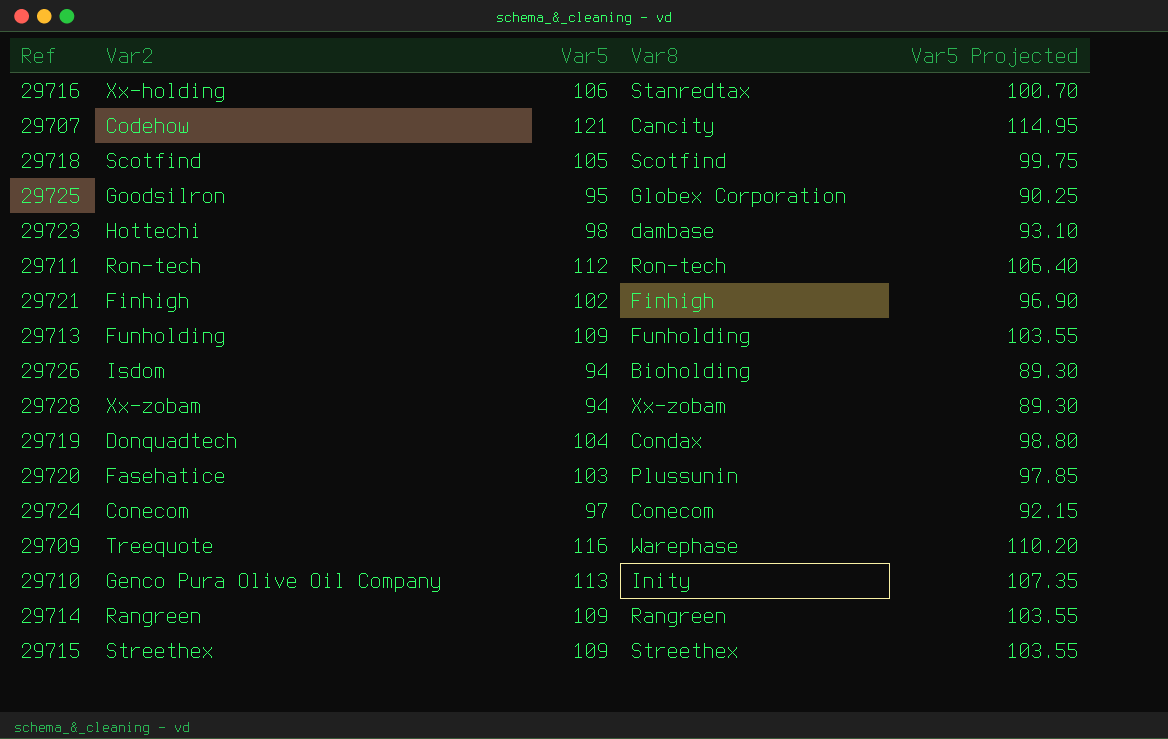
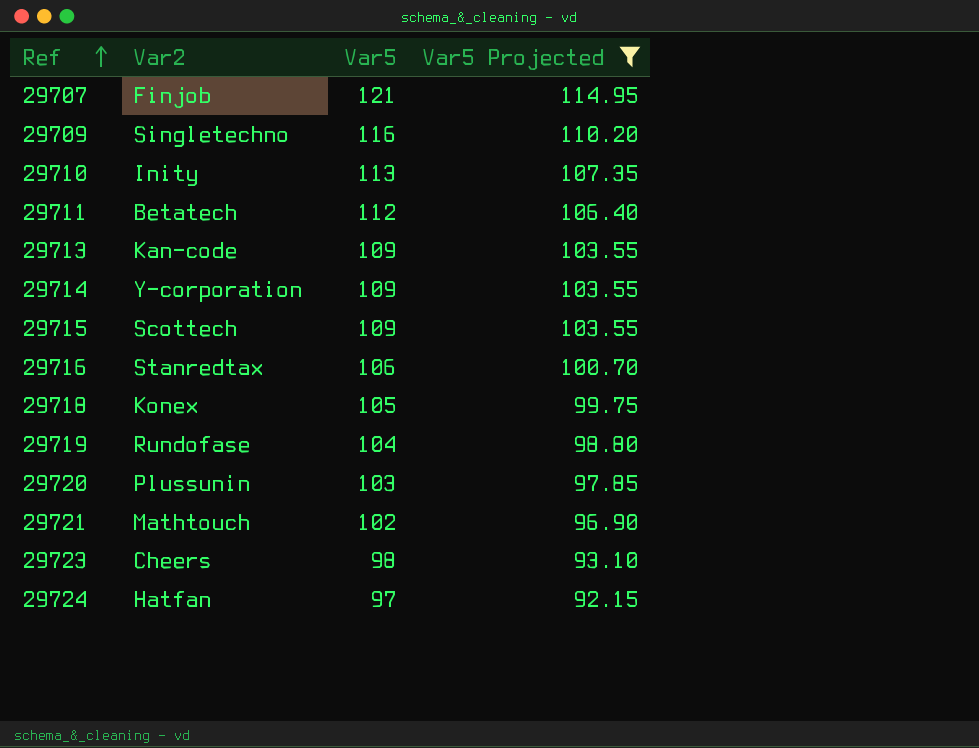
filter: none -> Var5 Projected >= 92.15
row order: none -> Ref ascending
column Var8 | position: 4 -> none
29707 | Var2: Codehow -> Finjob
29709 | Var2: Treequote -> Singletechno
29710 | Var2: Genco Pura Olive Oil Company -> Inity
29711 | Var2: Ron-tech -> Betatech
29713 | Var2: Funholding -> Kan-code
29714 | Var2: Rangreen -> Y-corporation
29715 | Var2: Streethex -> Scottech
29716 | Var2: Xx-holding -> Stanredtax
29718 | Var2: Scotfind -> Konex
29719 | Var2: Donquadtech -> Rundofase
29720 | Var2: Fasehatice -> Plussunin
29721 | Var2: Finhigh -> Mathtouch
29723 | Var2: Hottechi -> Cheers
29724 | Var2: Conecom -> Hatfan

